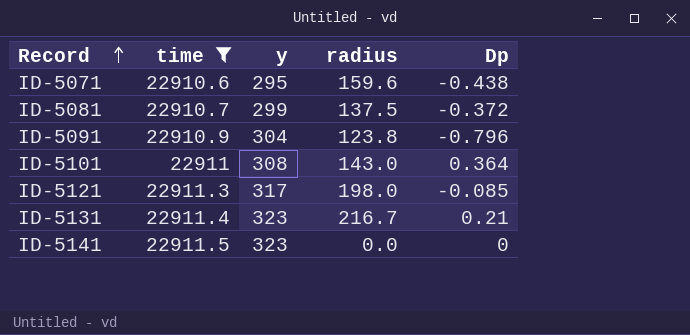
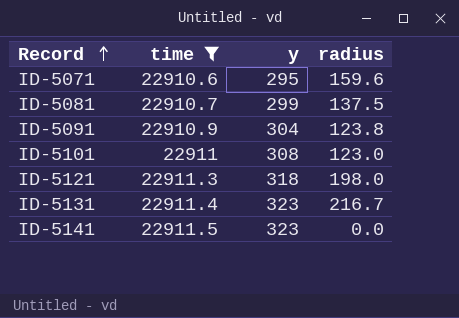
column Dp | position: 5 -> none
ID-5101 | radius: 143.0 -> 123.0
ID-5121 | y: 317 -> 318

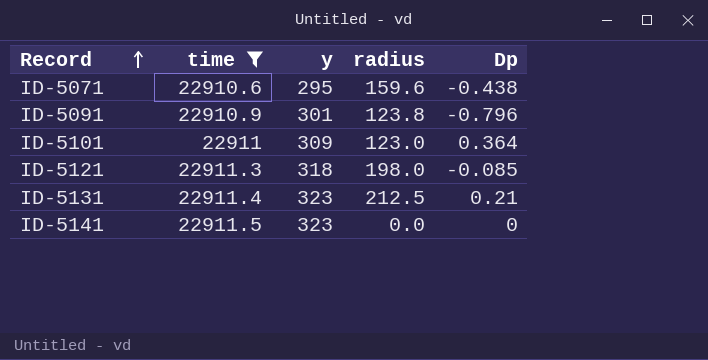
column Dp | position: none -> 5
row ID-5081: 22910.7 | 299 | 137.5 -> none
ID-5091 | y: 304 -> 301
ID-5101 | y: 308 -> 309
ID-5131 | radius: 216.7 -> 212.5

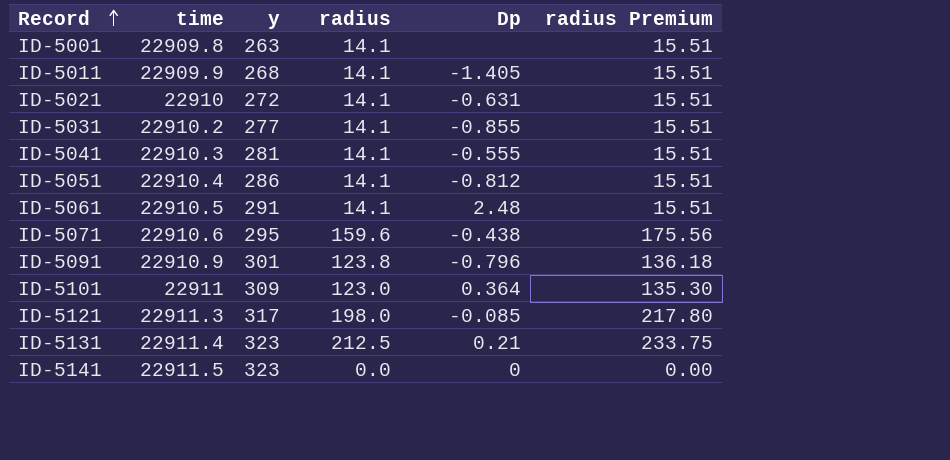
filter: time >= 22910.6 -> none
column radius Premium | formula: none -> [radius] * 1.1
ID-5121 | y: 318 -> 317

